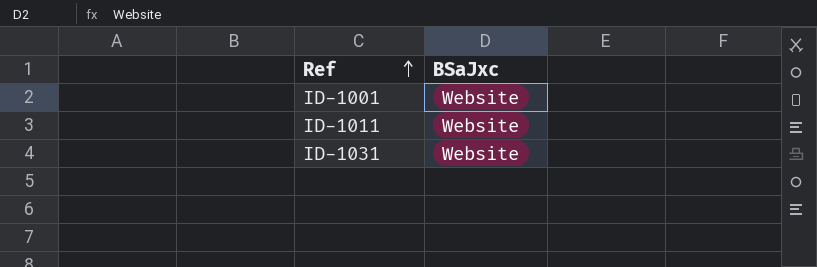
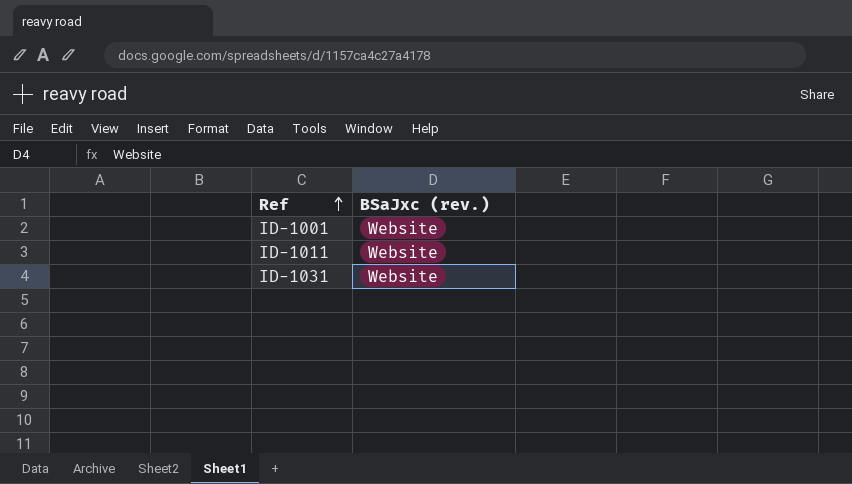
column name: BSaJxc -> BSaJxc (rev.)

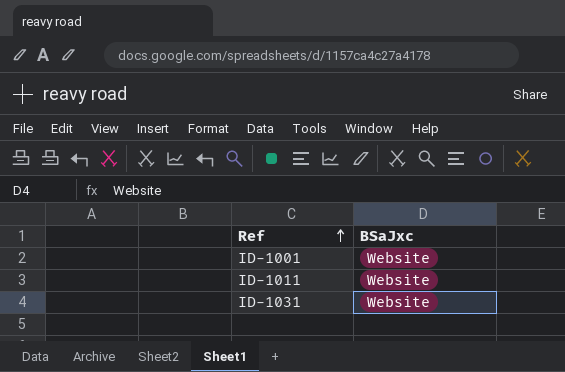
column name: BSaJxc (rev.) -> BSaJxc

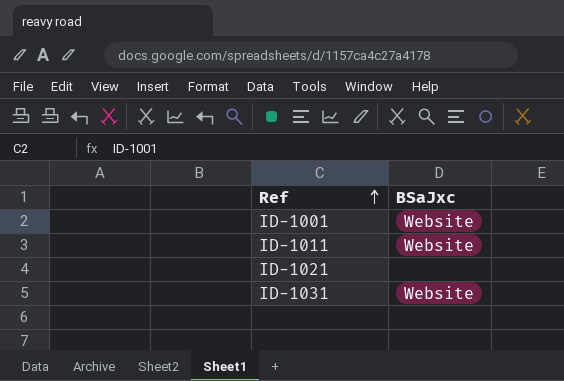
row ID-1021: none -> none

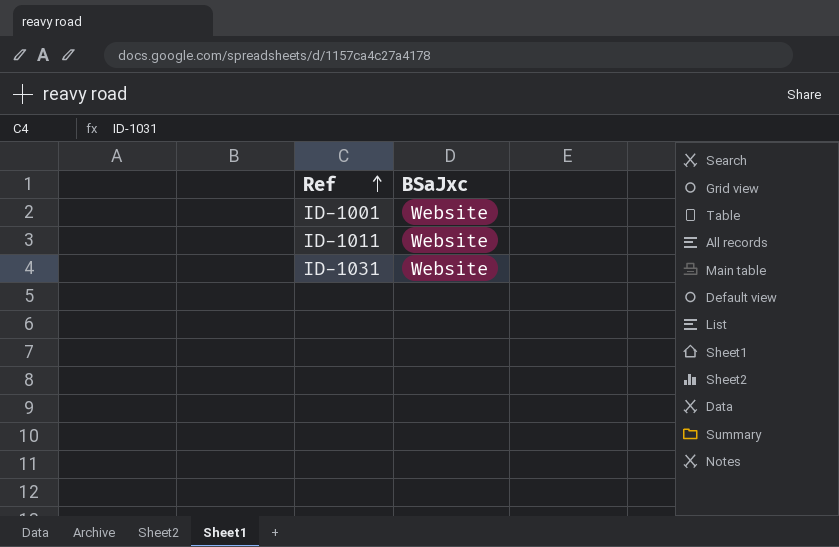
row ID-1021: none -> none

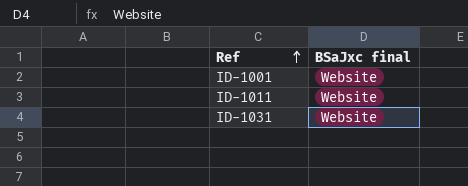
column name: BSaJxc -> BSaJxc final

